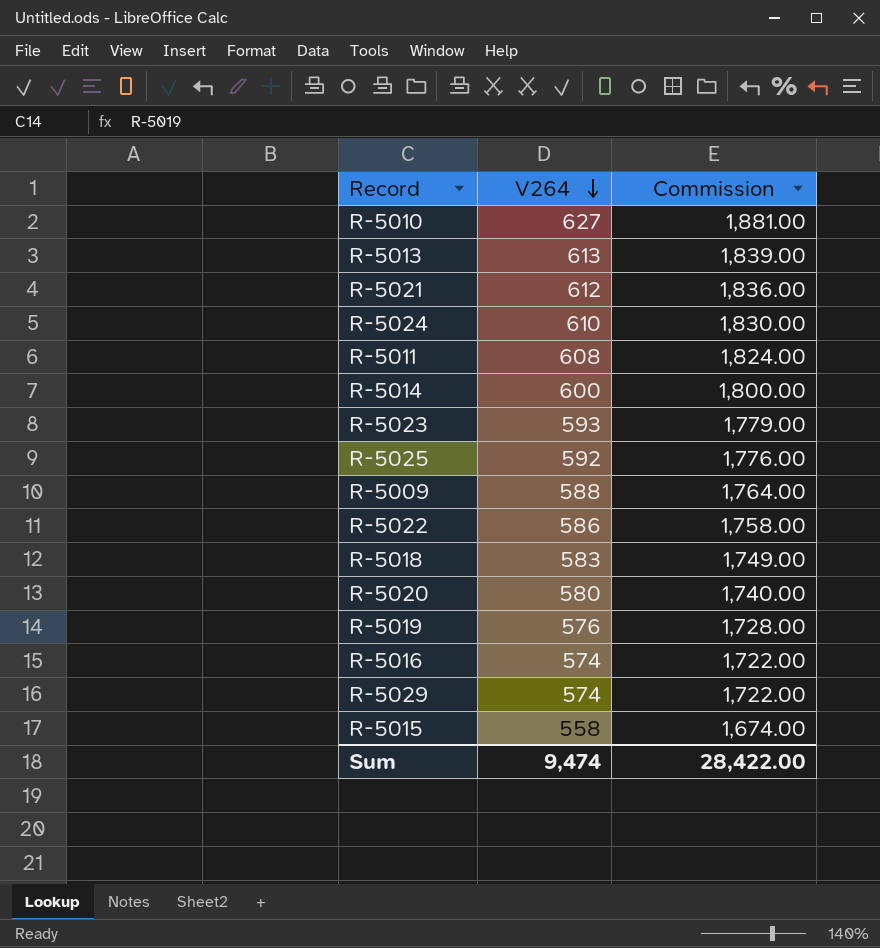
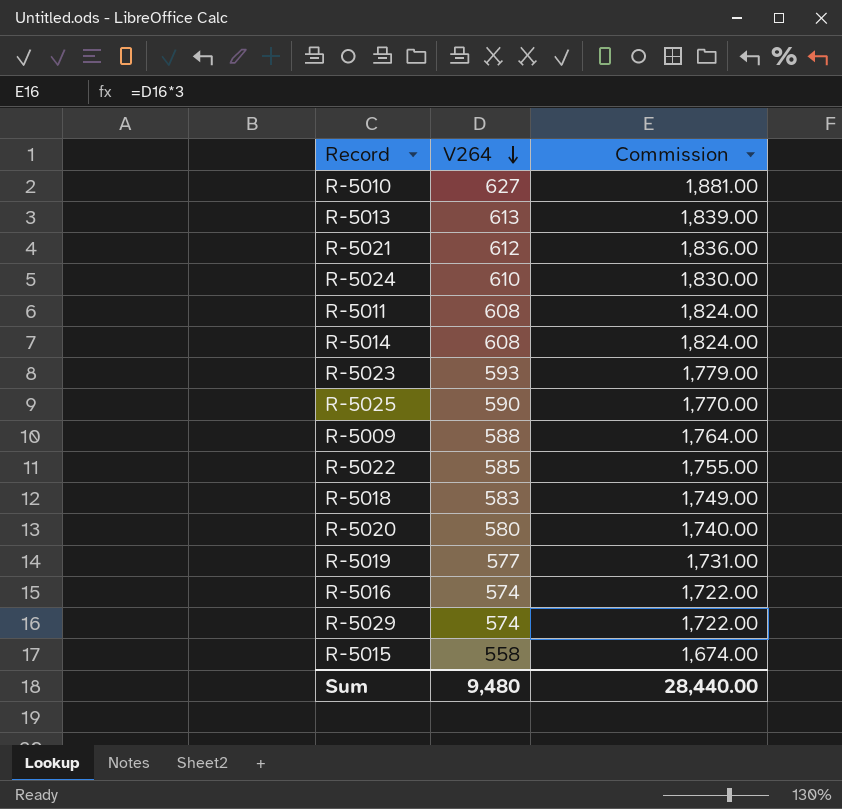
R-5014 | V264: 600 -> 608
R-5014 | Commission: 1,800.00 -> 1,824.00
R-5025 | V264: 592 -> 590
R-5025 | Commission: 1,776.00 -> 1,770.00
R-5022 | V264: 586 -> 585
R-5022 | Commission: 1,758.00 -> 1,755.00
R-5019 | V264: 576 -> 577
R-5019 | Commission: 1,728.00 -> 1,731.00
Sum | V264: 9,474 -> 9,480
Sum | Commission: 28,422.00 -> 28,440.00

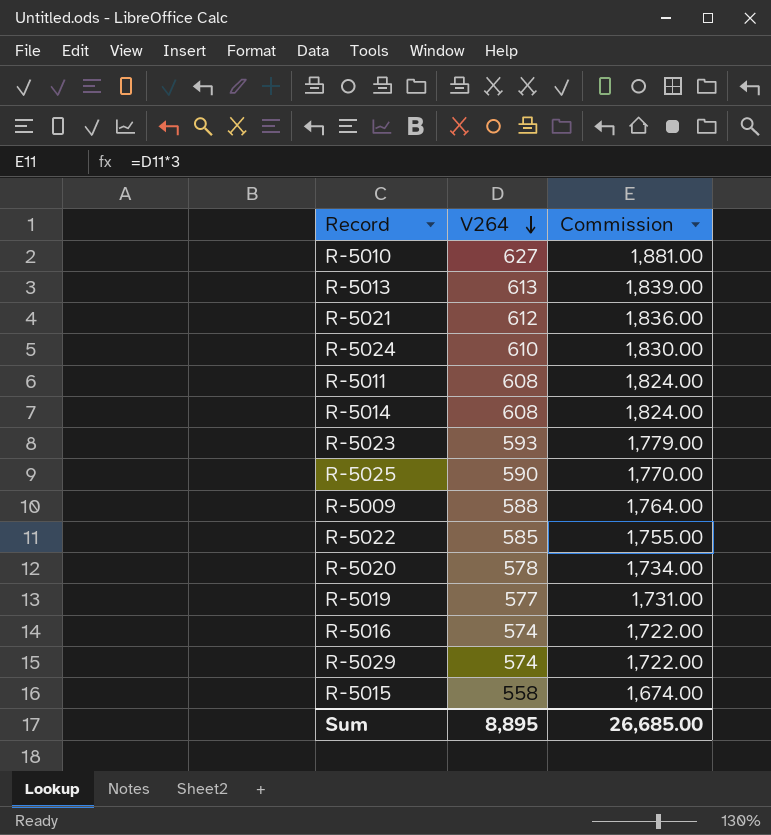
row R-5018: 583 | 1,749.00 -> none
R-5020 | V264: 580 -> 578
R-5020 | Commission: 1,740.00 -> 1,734.00
Sum | V264: 9,480 -> 8,895
Sum | Commission: 28,440.00 -> 26,685.00

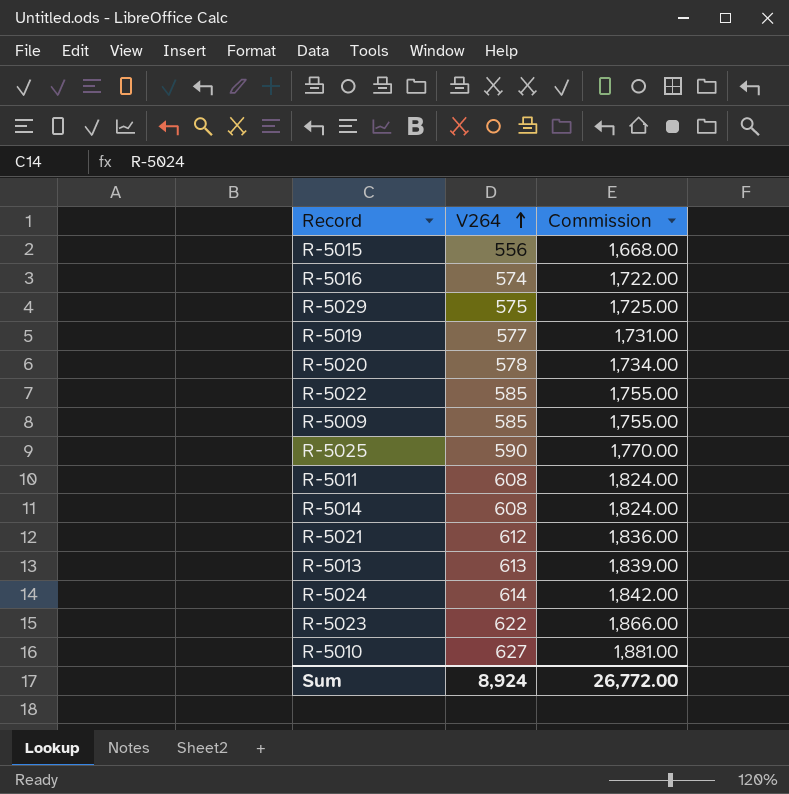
row order: V264 descending -> V264 ascending
R-5015 | V264: 558 -> 556
R-5015 | Commission: 1,674.00 -> 1,668.00
R-5029 | V264: 574 -> 575
R-5029 | Commission: 1,722.00 -> 1,725.00
R-5009 | V264: 588 -> 585
R-5009 | Commission: 1,764.00 -> 1,755.00
R-5024 | V264: 610 -> 614
R-5024 | Commission: 1,830.00 -> 1,842.00
R-5023 | V264: 593 -> 622
R-5023 | Commission: 1,779.00 -> 1,866.00
Sum | V264: 8,895 -> 8,924
Sum | Commission: 26,685.00 -> 26,772.00

